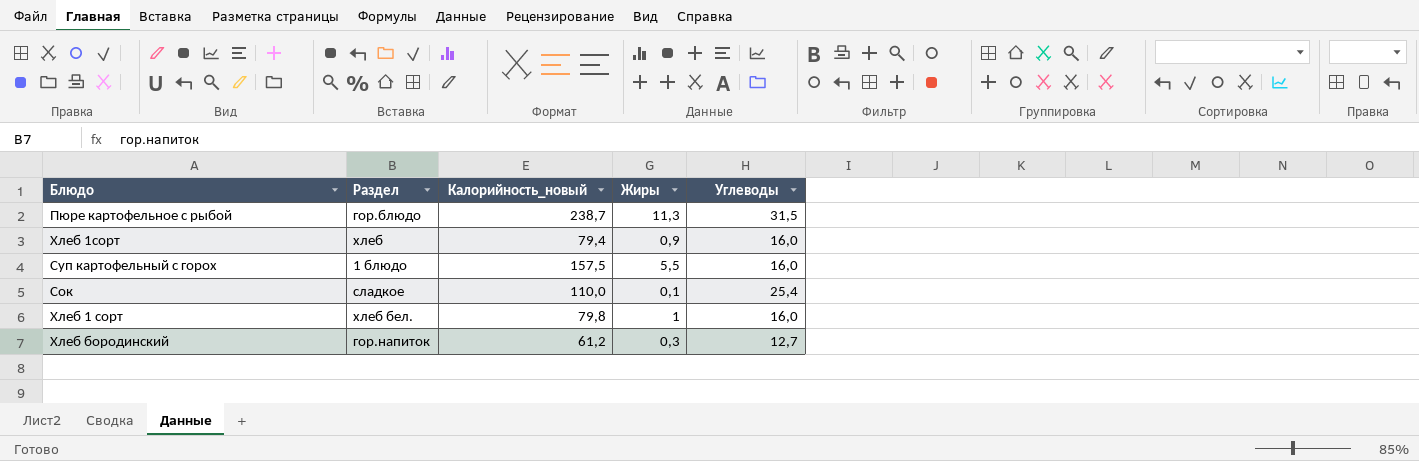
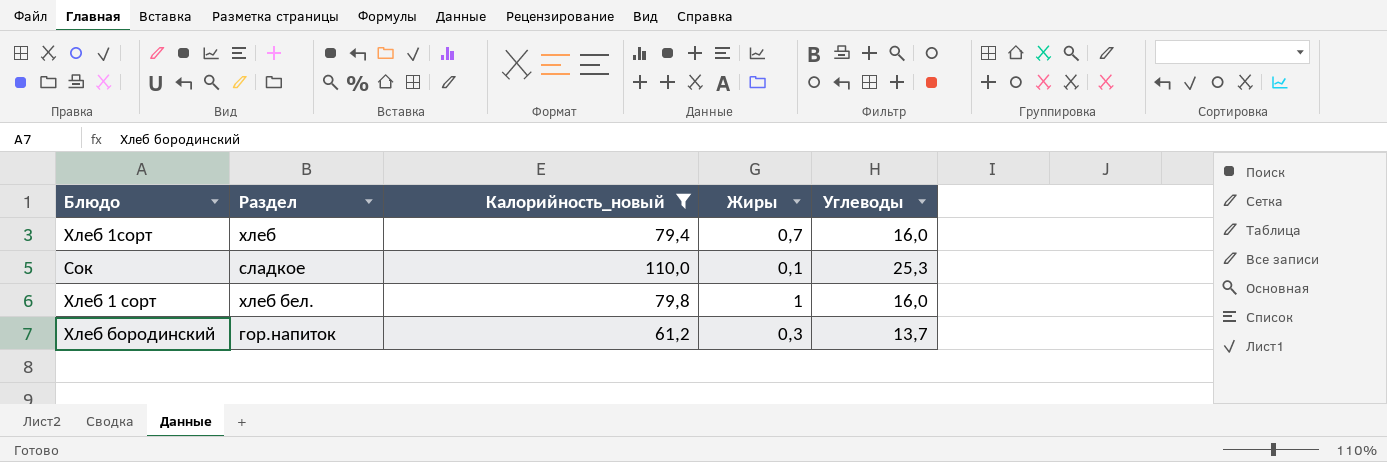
filter: none -> Калорийность_новый <= 110,0
Хлеб 1сорт | Жиры: 0,9 -> 0,7
Сок | Углеводы: 25,4 -> 25,3
Хлеб бородинский | Углеводы: 12,7 -> 13,7

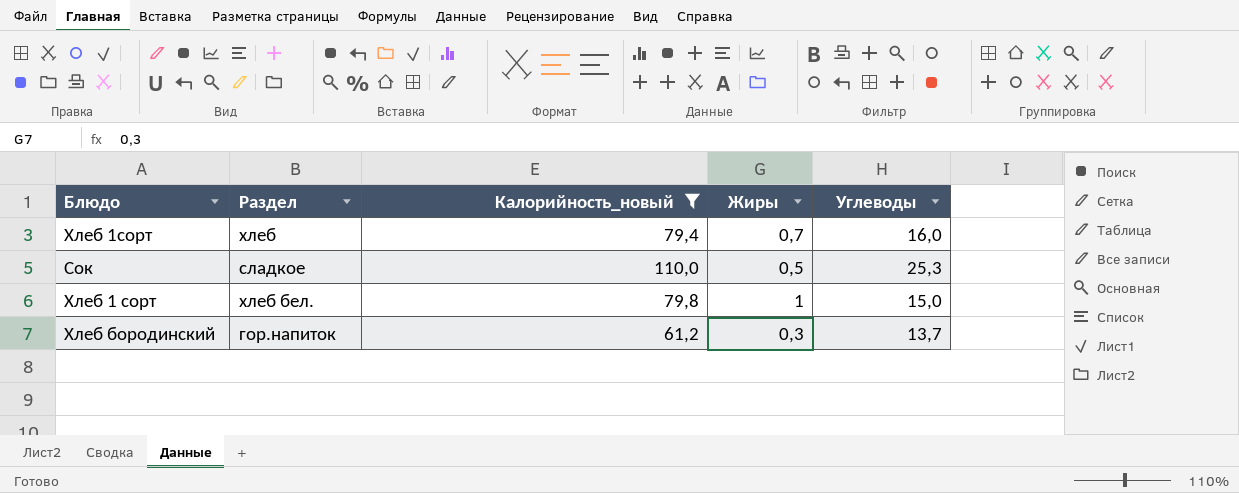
Сок | Жиры: 0,1 -> 0,5
Хлеб 1 сорт | Углеводы: 16,0 -> 15,0

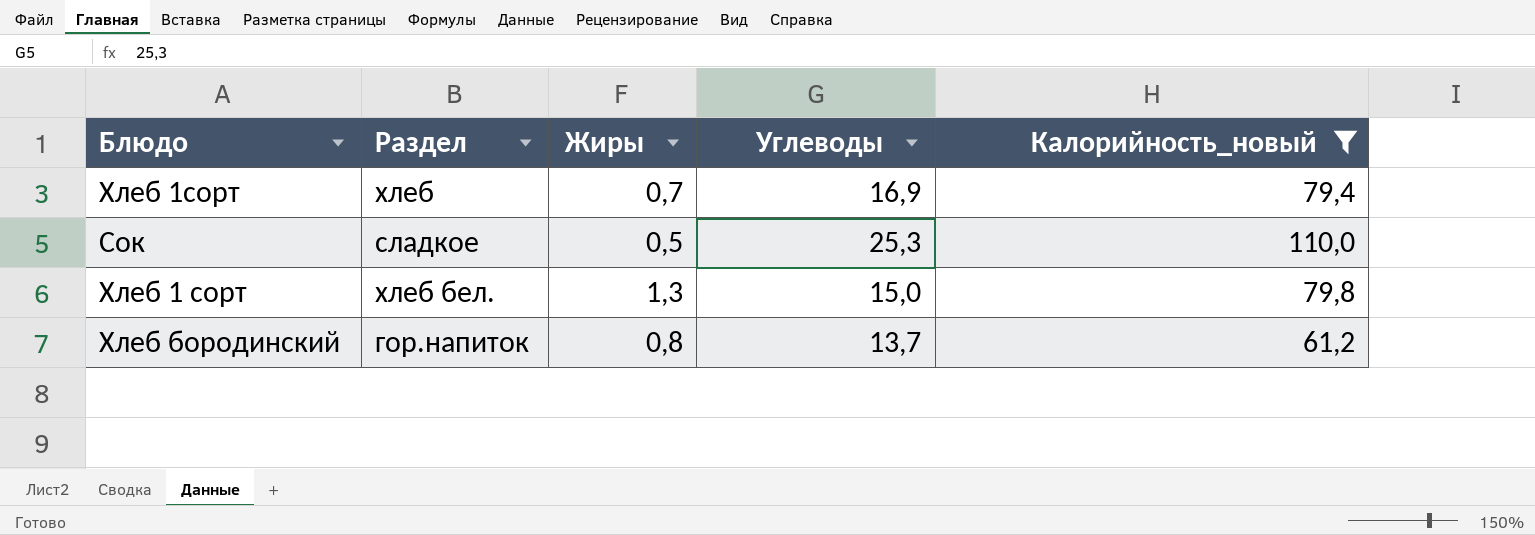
column Калорийность_новый | position: 3 -> 5
Хлеб 1сорт | Углеводы: 16,0 -> 16,9
Хлеб 1 сорт | Жиры: 1 -> 1,3
Хлеб бородинский | Жиры: 0,3 -> 0,8

